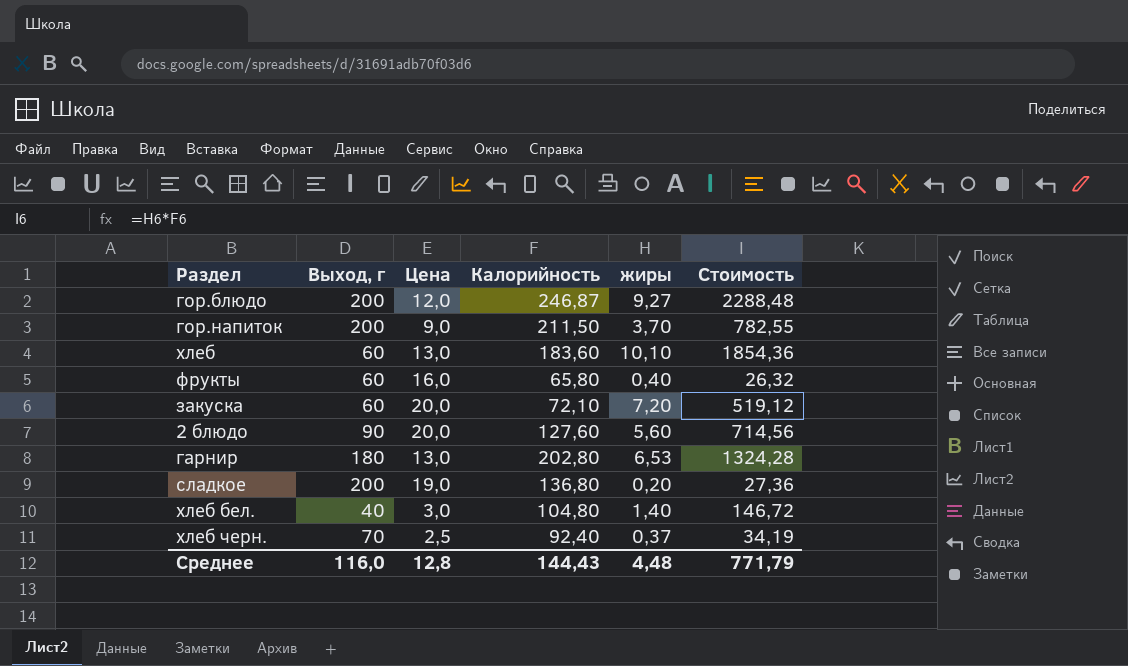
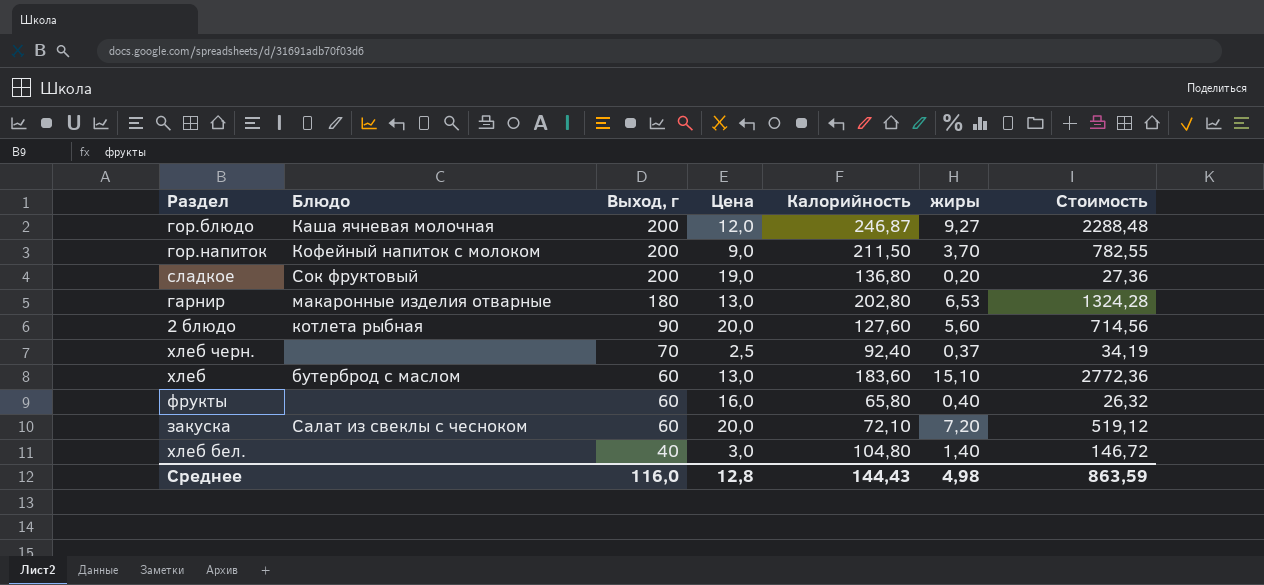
row order: none -> Выход, г descending
column Блюдо | position: none -> 2
хлеб | жиры: 10,10 -> 15,10
хлеб | Стоимость: 1854,36 -> 2772,36
Среднее | жиры: 4,48 -> 4,98
Среднее | Стоимость: 771,79 -> 863,59

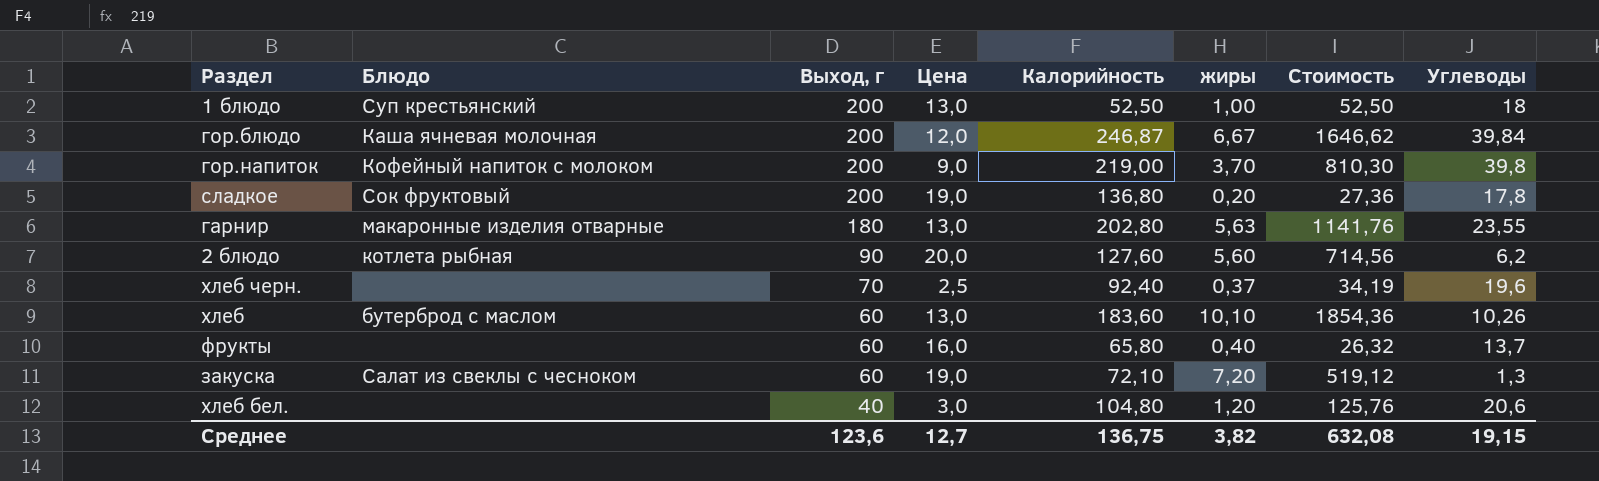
column Углеводы | position: none -> 8
row 1 блюдо: none -> Суп крестьянский | 200 | 13,0 | 52,50 | 1,00 | 52,50 | 18
гор.блюдо | жиры: 9,27 -> 6,67
гор.блюдо | Стоимость: 2288,48 -> 1646,62
гор.напиток | Калорийность: 211,50 -> 219,00
гор.напиток | Стоимость: 782,55 -> 810,30
гарнир | жиры: 6,53 -> 5,63
гарнир | Стоимость: 1324,28 -> 1141,76
хлеб | жиры: 15,10 -> 10,10
хлеб | Стоимость: 2772,36 -> 1854,36
закуска | Цена: 20,0 -> 19,0
хлеб бел. | жиры: 1,40 -> 1,20
хлеб бел. | Стоимость: 146,72 -> 125,76
Среднее | Выход, г: 116,0 -> 123,6
Среднее | Цена: 12,8 -> 12,7
Среднее | Калорийность: 144,43 -> 136,75
Среднее | жиры: 4,98 -> 3,82
Среднее | Стоимость: 863,59 -> 632,08

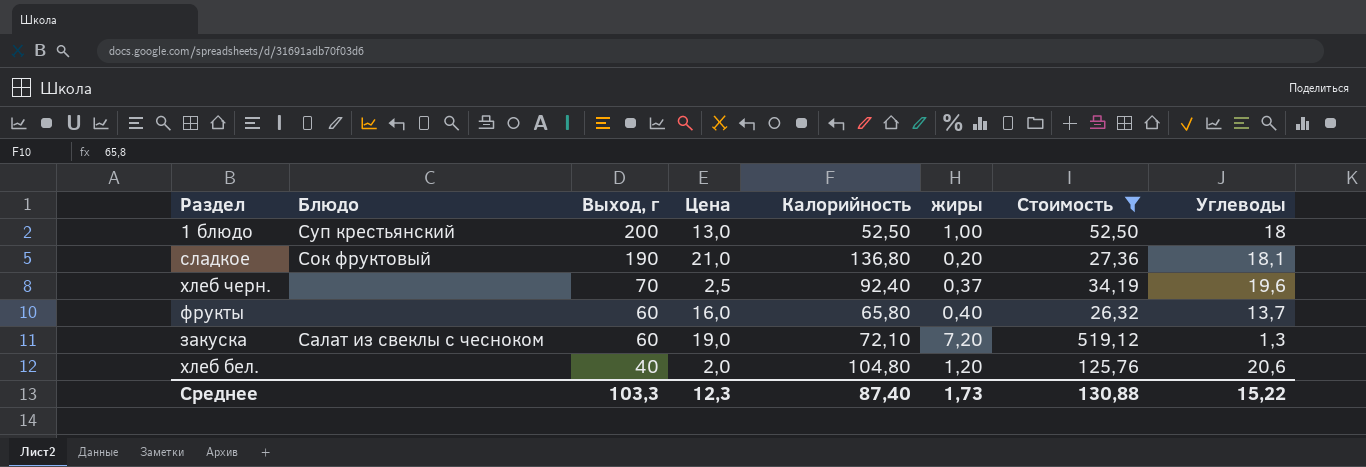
filter: none -> Стоимость <= 519,12
сладкое | Выход, г: 200 -> 190
сладкое | Цена: 19,0 -> 21,0
сладкое | Углеводы: 17,8 -> 18,1
хлеб бел. | Цена: 3,0 -> 2,0
Среднее | Выход, г: 123,6 -> 103,3
Среднее | Цена: 12,7 -> 12,3
Среднее | Калорийность: 136,75 -> 87,40
Среднее | жиры: 3,82 -> 1,73
Среднее | Стоимость: 632,08 -> 130,88
Среднее | Углеводы: 19,15 -> 15,22

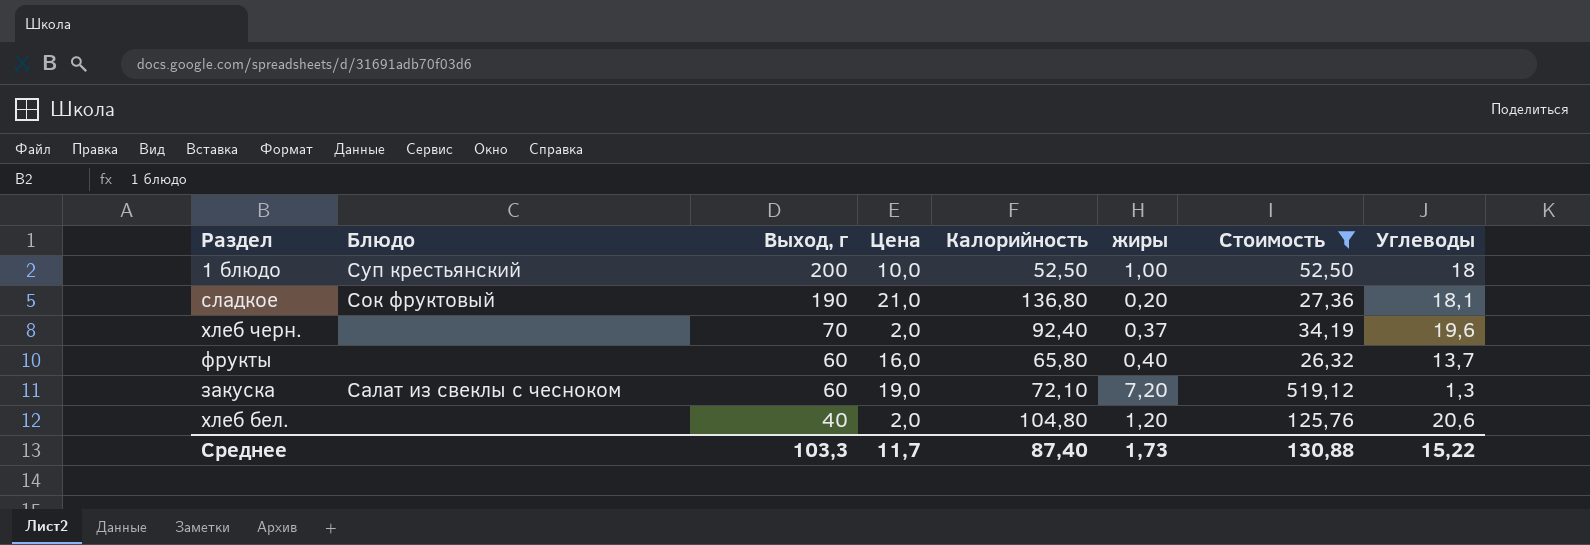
1 блюдо | Цена: 13,0 -> 10,0
хлеб черн. | Цена: 2,5 -> 2,0
Среднее | Цена: 12,3 -> 11,7

